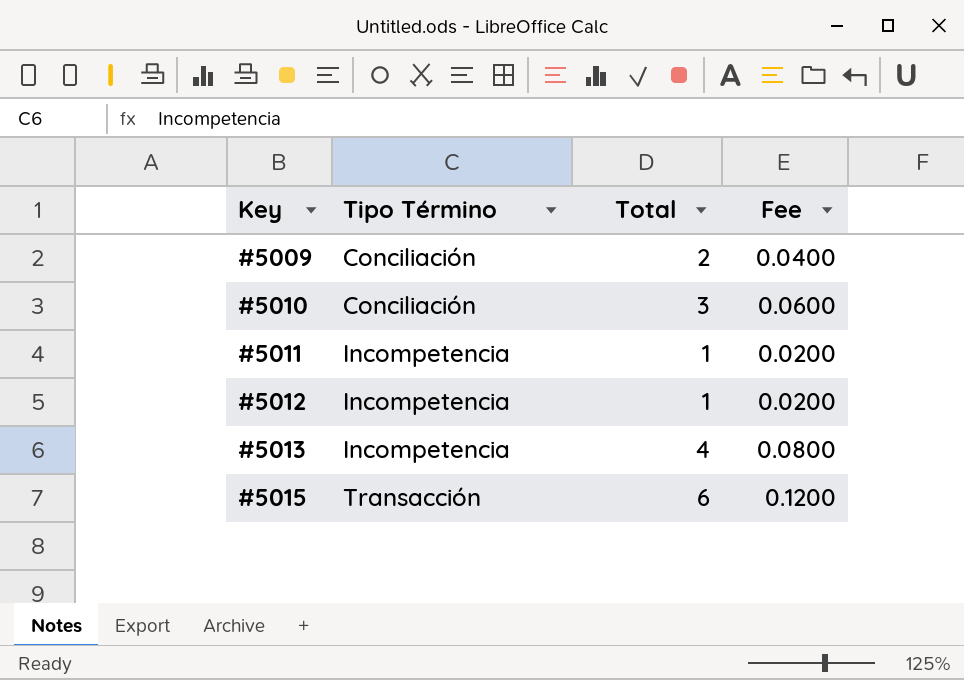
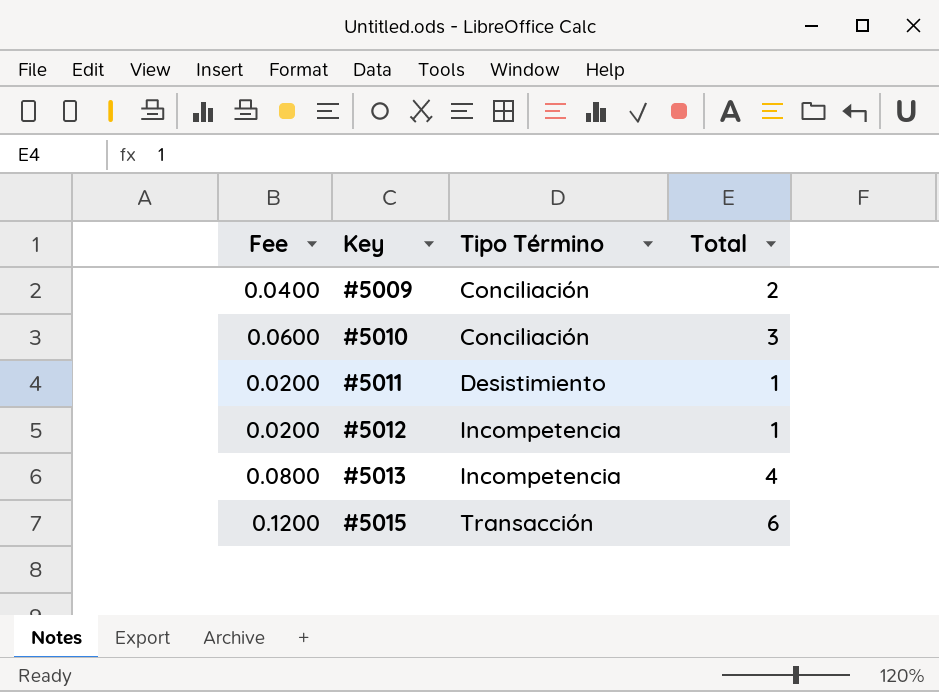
column Fee | position: 4 -> 1
#5011 | Tipo Término: Incompetencia -> Desistimiento

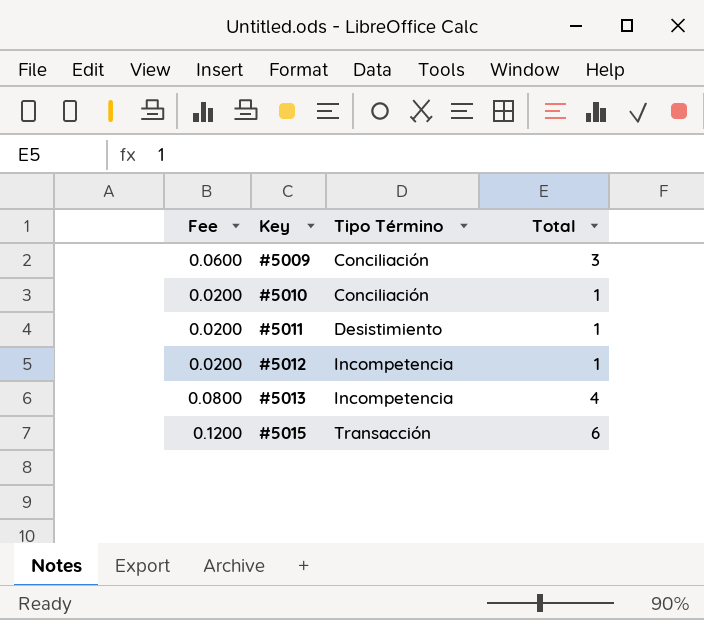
#5009 | Fee: 0.0400 -> 0.0600
#5009 | Total: 2 -> 3
#5010 | Fee: 0.0600 -> 0.0200
#5010 | Total: 3 -> 1

